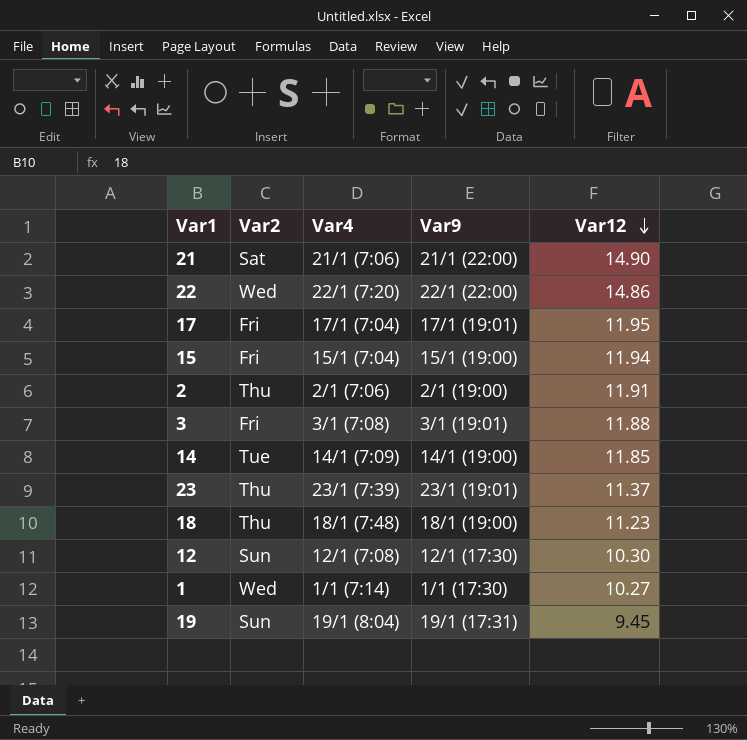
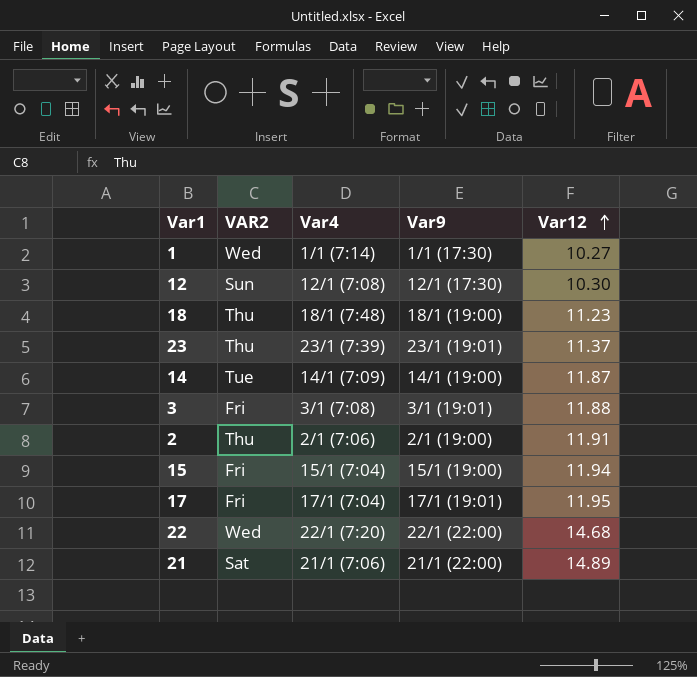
row order: Var12 descending -> Var12 ascending
column name: Var2 -> VAR2
row 19: Sun | 19/1 (8:04) | 19/1 (17:31) | 9.45 -> none
14 | Var12: 11.85 -> 11.87
22 | Var12: 14.86 -> 14.68
21 | Var12: 14.90 -> 14.89

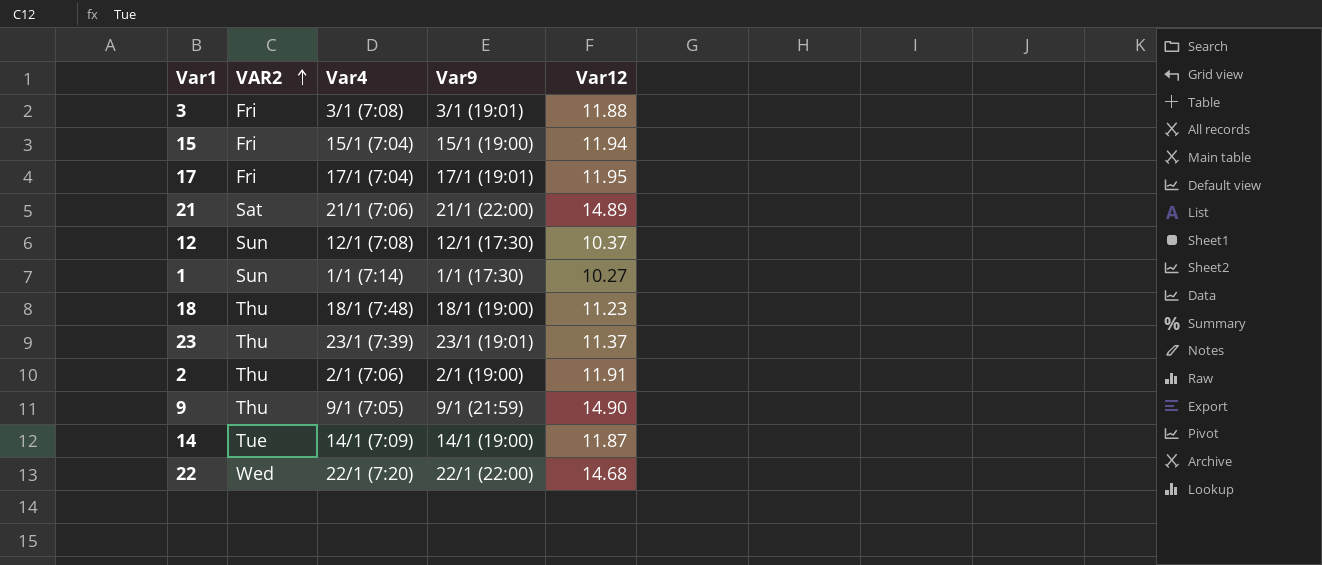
row order: Var12 ascending -> VAR2 ascending
12 | Var12: 10.30 -> 10.37
1 | VAR2: Wed -> Sun
row 9: none -> Thu | 9/1 (7:05) | 9/1 (21:59) | 14.90

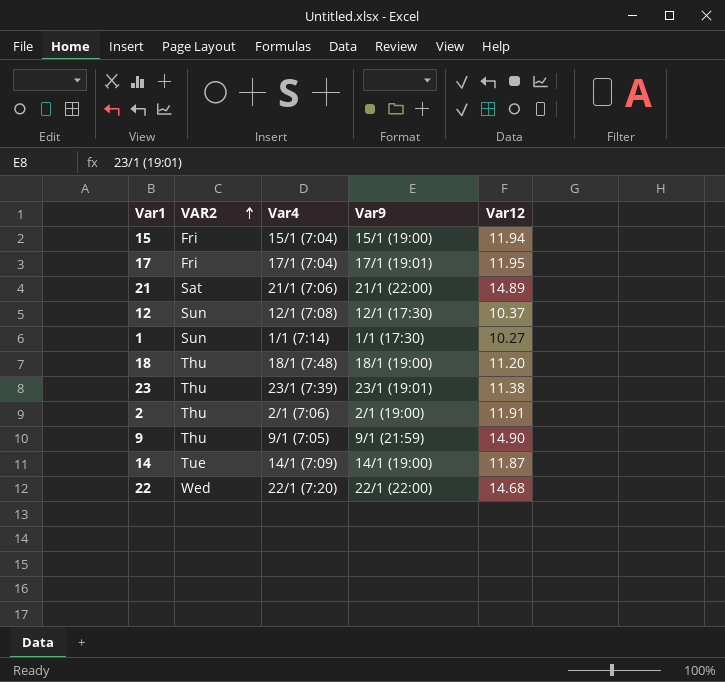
row 3: Fri | 3/1 (7:08) | 3/1 (19:01) | 11.88 -> none
18 | Var12: 11.23 -> 11.20
23 | Var12: 11.37 -> 11.38

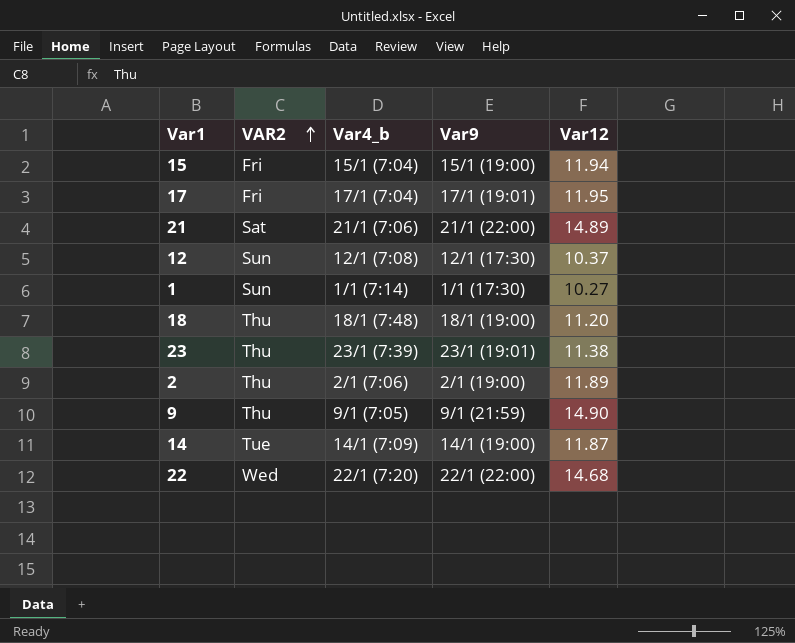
column name: Var4 -> Var4_b
2 | Var12: 11.91 -> 11.89

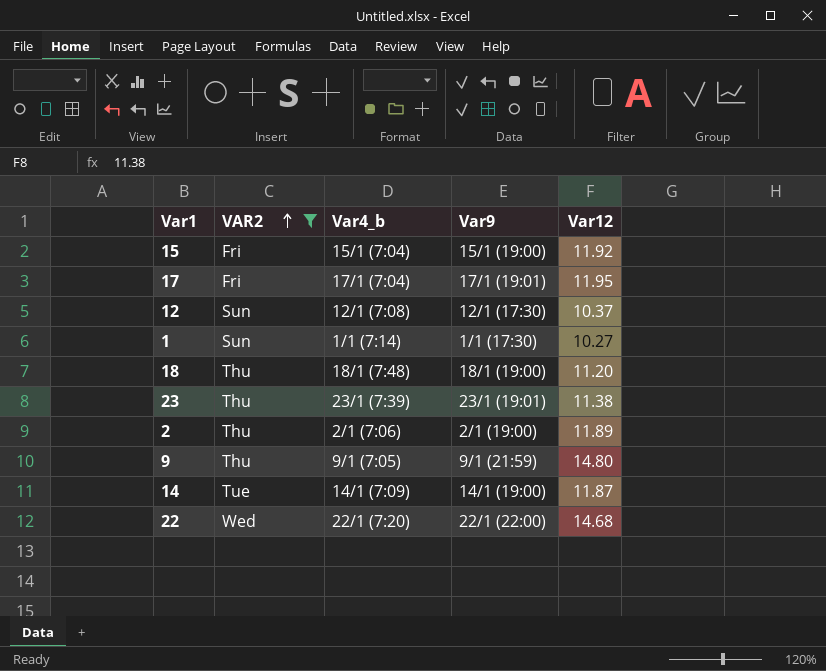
filter: none -> VAR2 != Sat
15 | Var12: 11.94 -> 11.92
9 | Var12: 14.90 -> 14.80

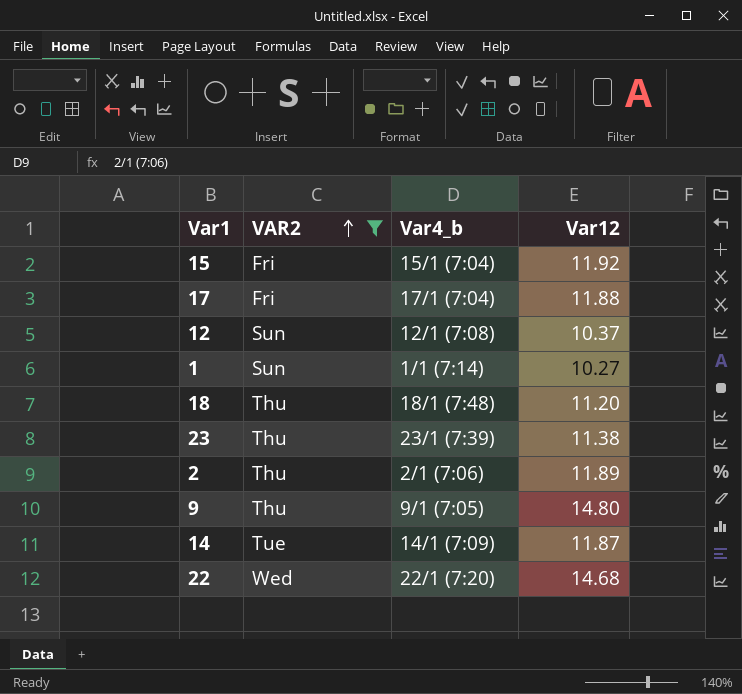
column Var9 | position: 4 -> none
17 | Var12: 11.95 -> 11.88

